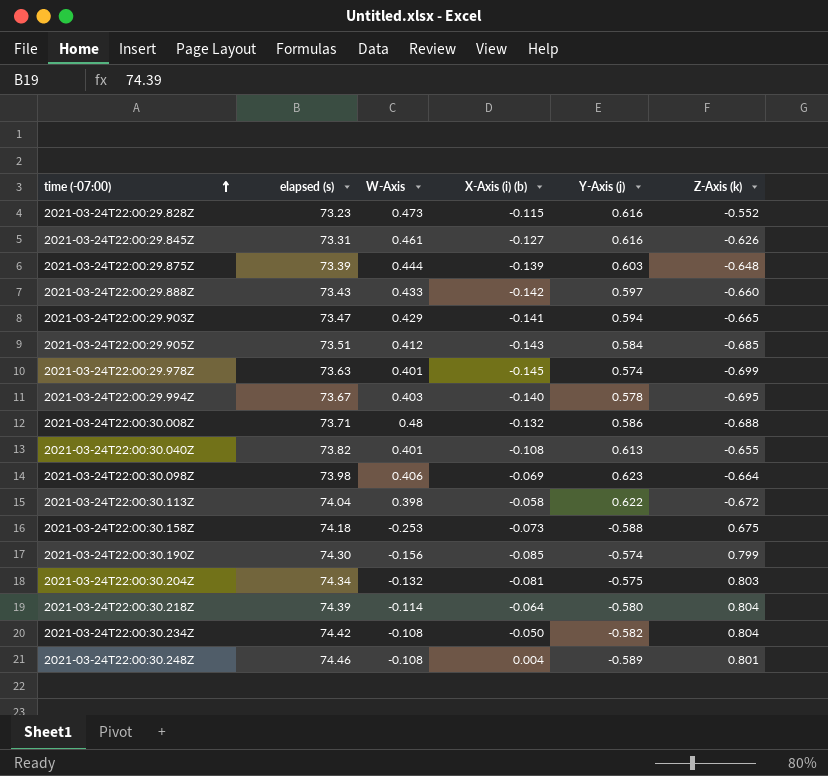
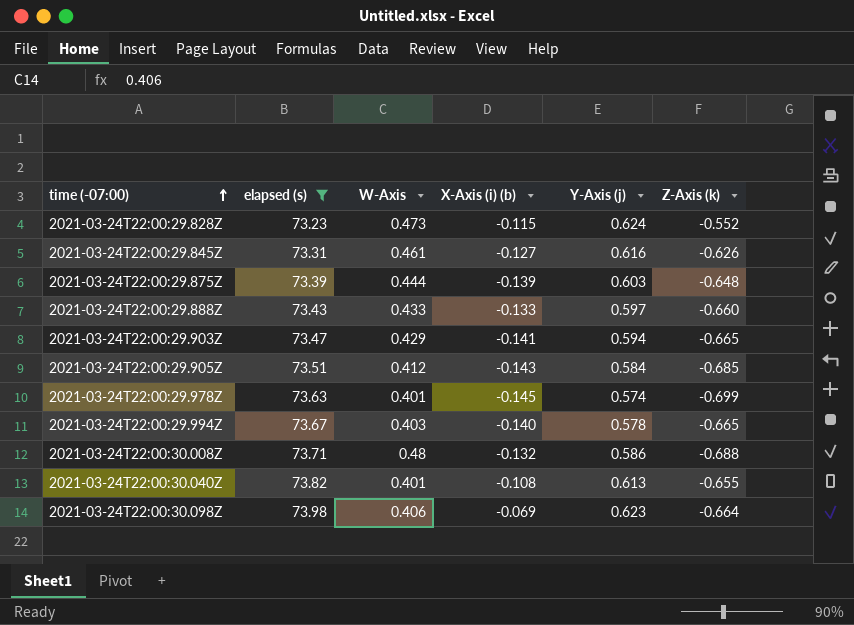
filter: none -> elapsed (s) <= 73.98
2021-03-24T22:00:29.828Z | Y-Axis (j): 0.616 -> 0.624
2021-03-24T22:00:29.888Z | X-Axis (i) (b): -0.142 -> -0.133
2021-03-24T22:00:29.994Z | Z-Axis (k): -0.695 -> -0.665

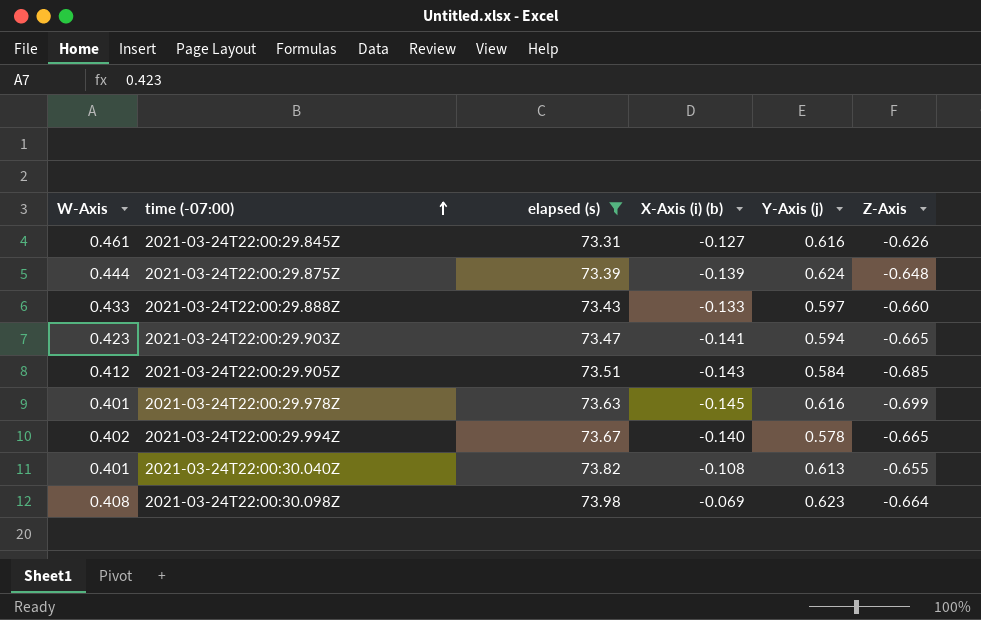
column W-Axis | position: 3 -> 1
column name: Z-Axis (k) -> Z-Axis
row 2021-03-24T22:00:29.828Z: 73.23 | 0.473 | -0.115 | 0.624 | -0.552 -> none
row 2021-03-24T22:00:30.008Z: 73.71 | 0.48 | -0.132 | 0.586 | -0.688 -> none
2021-03-24T22:00:29.875Z | Y-Axis (j): 0.603 -> 0.624
2021-03-24T22:00:29.903Z | W-Axis: 0.429 -> 0.423
2021-03-24T22:00:29.978Z | Y-Axis (j): 0.574 -> 0.616
2021-03-24T22:00:29.994Z | W-Axis: 0.403 -> 0.402
2021-03-24T22:00:30.098Z | W-Axis: 0.406 -> 0.408

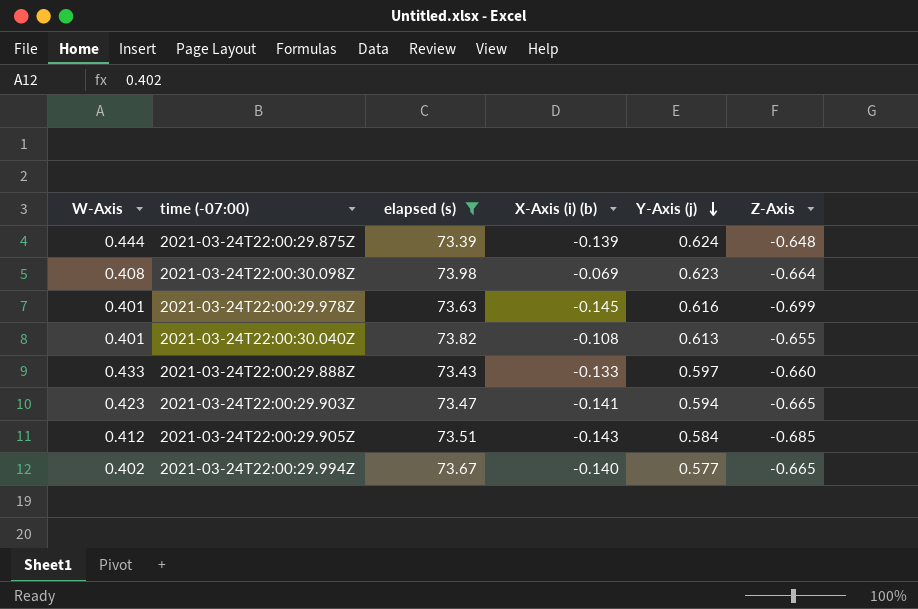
row order: time (-07:00) ascending -> Y-Axis (j) descending
row 2021-03-24T22:00:29.845Z: 0.461 | 73.31 | -0.127 | 0.616 | -0.626 -> none
2021-03-24T22:00:29.994Z | Y-Axis (j): 0.578 -> 0.577

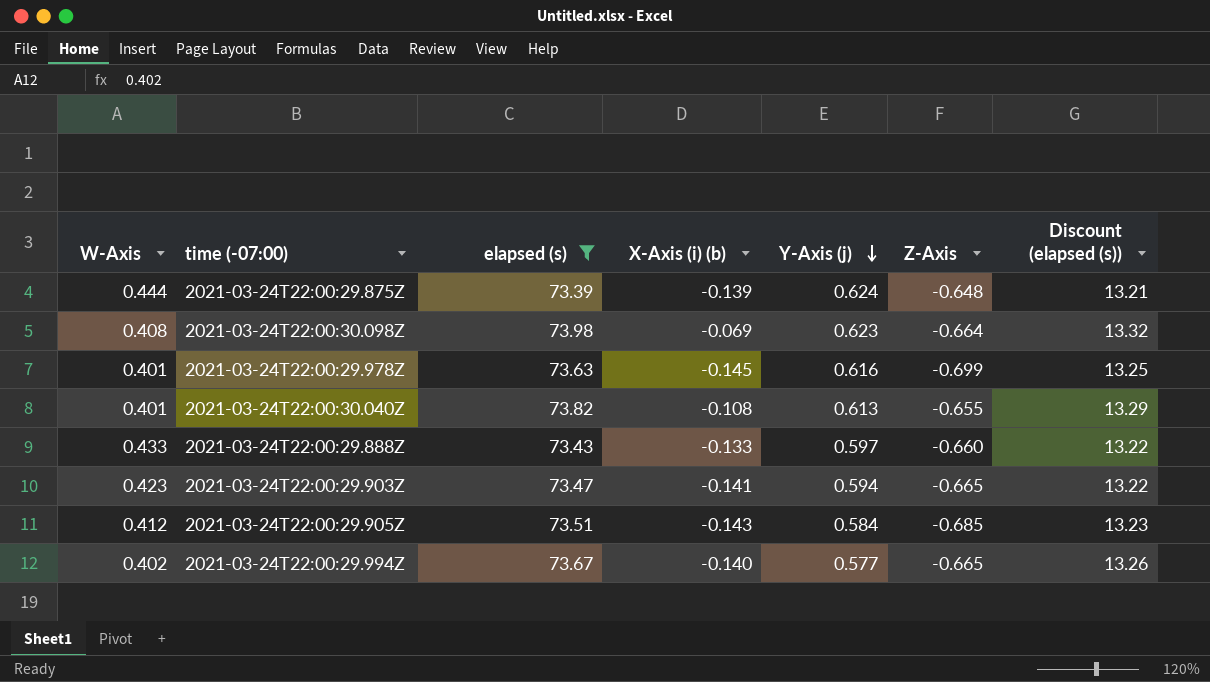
column Discount (elapsed (s)) | formula: none -> [elapsed (s)] * 0.18

